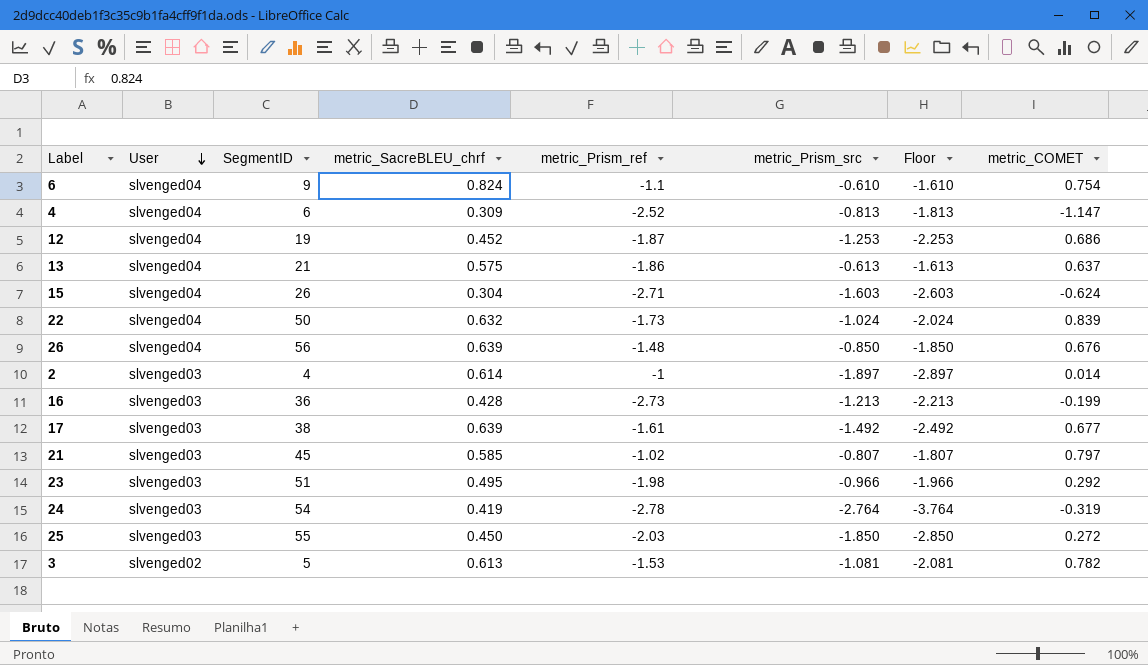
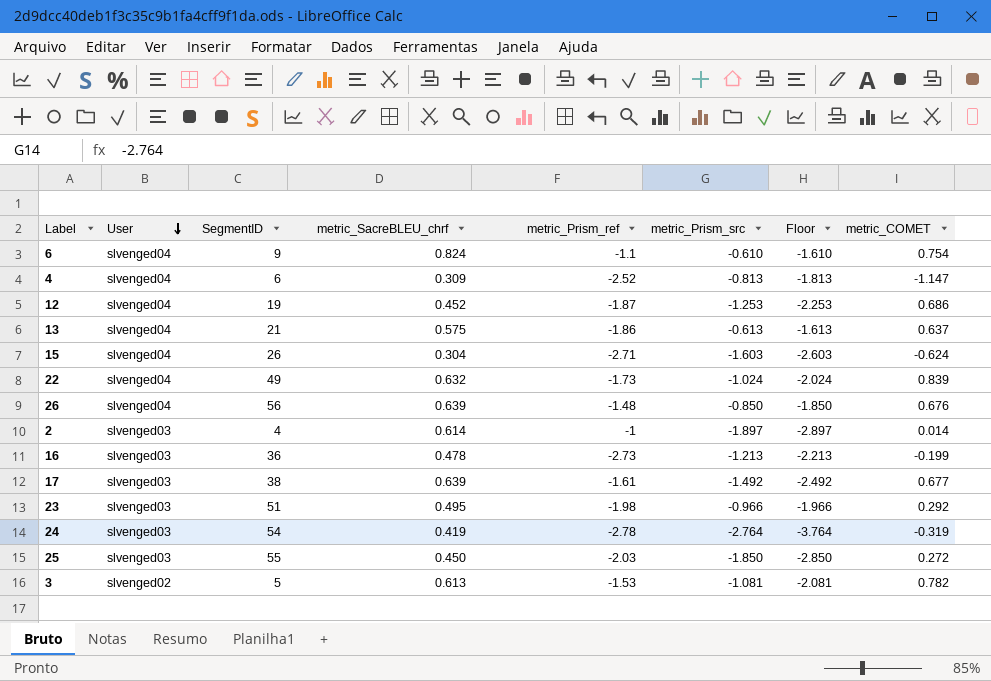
row 21: slvenged03 | 45 | 0.585 | -1.02 | -0.807 | -1.807 | 0.797 -> none
22 | SegmentID: 50 -> 49
16 | metric_SacreBLEU_chrf: 0.428 -> 0.478

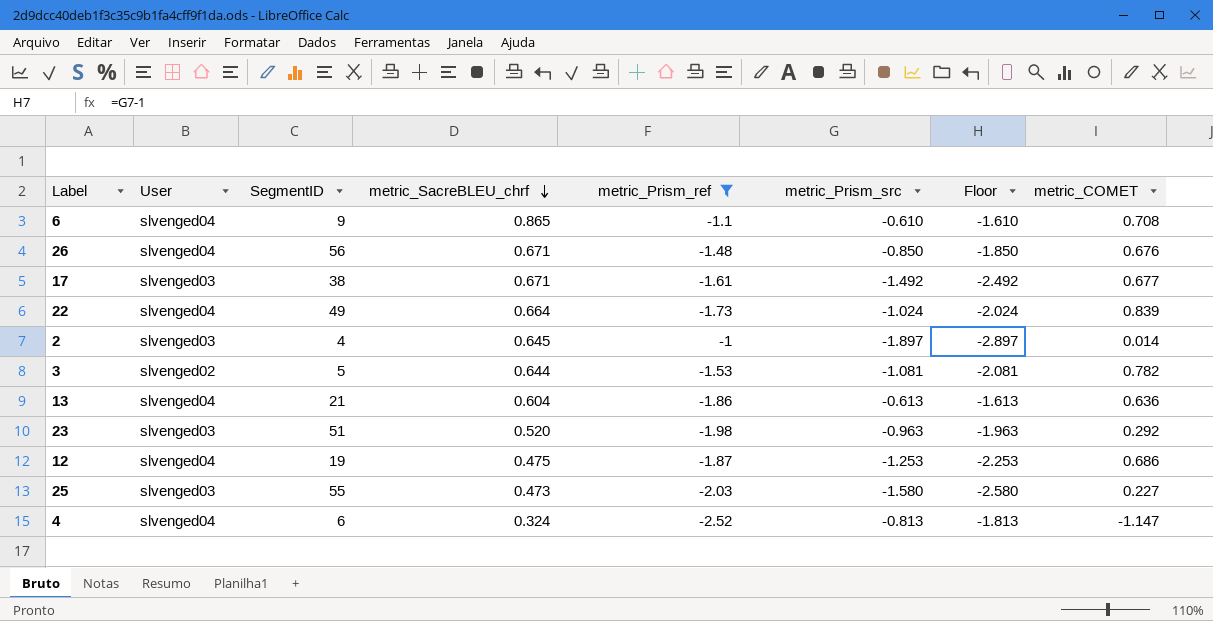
filter: none -> metric_Prism_ref >= -2.52
row order: User descending -> metric_SacreBLEU_chrf descending
6 | metric_SacreBLEU_chrf: 0.824 -> 0.865
6 | metric_COMET: 0.754 -> 0.708
26 | metric_SacreBLEU_chrf: 0.639 -> 0.671
17 | metric_SacreBLEU_chrf: 0.639 -> 0.671
22 | metric_SacreBLEU_chrf: 0.632 -> 0.664
2 | metric_SacreBLEU_chrf: 0.614 -> 0.645
3 | metric_SacreBLEU_chrf: 0.613 -> 0.644
13 | metric_SacreBLEU_chrf: 0.575 -> 0.604
13 | metric_COMET: 0.637 -> 0.636
23 | metric_SacreBLEU_chrf: 0.495 -> 0.520
23 | metric_Prism_src: -0.966 -> -0.963
23 | Floor: -1.966 -> -1.963
12 | metric_SacreBLEU_chrf: 0.452 -> 0.475
25 | metric_SacreBLEU_chrf: 0.450 -> 0.473
25 | metric_Prism_src: -1.850 -> -1.580
25 | Floor: -2.850 -> -2.580
25 | metric_COMET: 0.272 -> 0.227
4 | metric_SacreBLEU_chrf: 0.309 -> 0.324

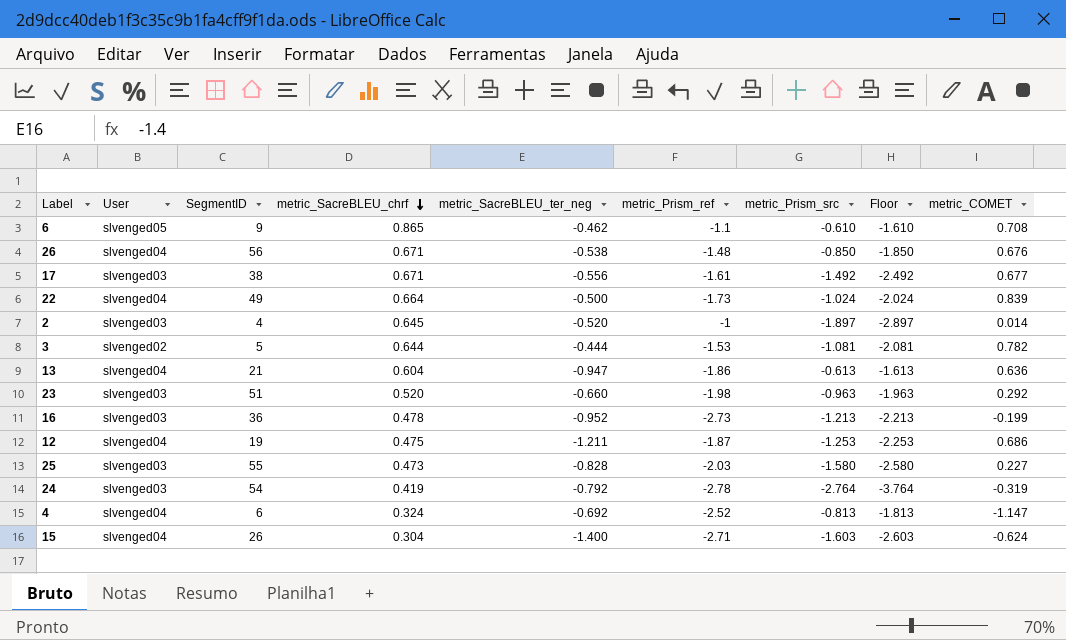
filter: metric_Prism_ref >= -2.52 -> none
column metric_SacreBLEU_ter_neg | position: none -> 5
6 | User: slvenged04 -> slvenged05

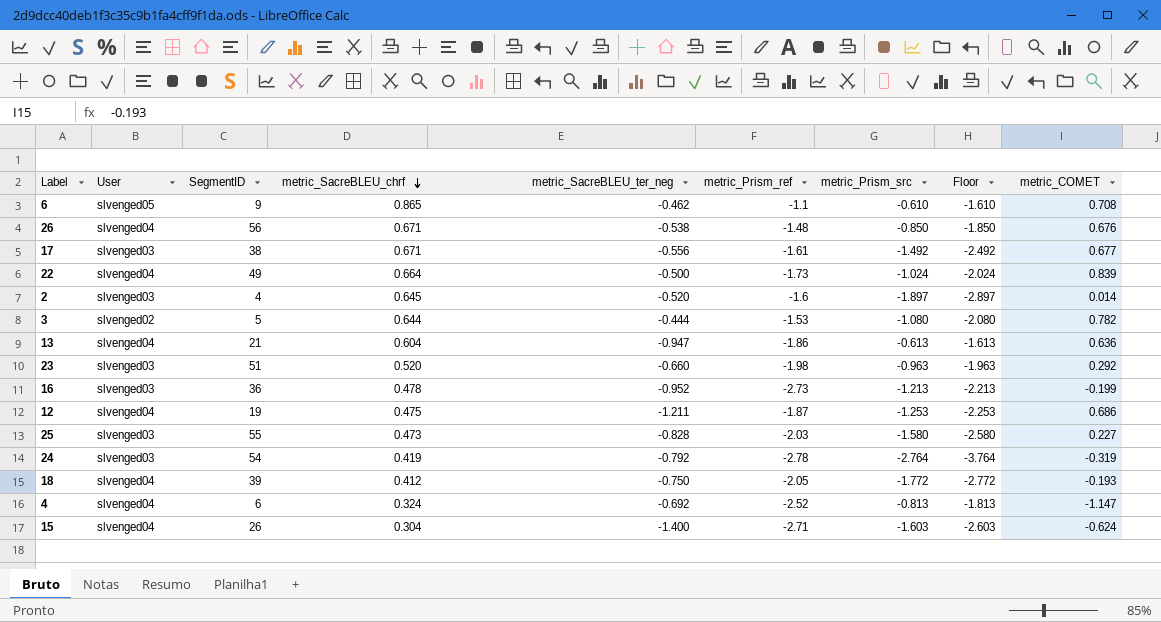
2 | metric_Prism_ref: -1 -> -1.6
3 | metric_Prism_src: -1.081 -> -1.080
3 | Floor: -2.081 -> -2.080
row 18: none -> slvenged04 | 39 | 0.412 | -0.750 | -2.05 | -1.772 | -2.772 | -0.193

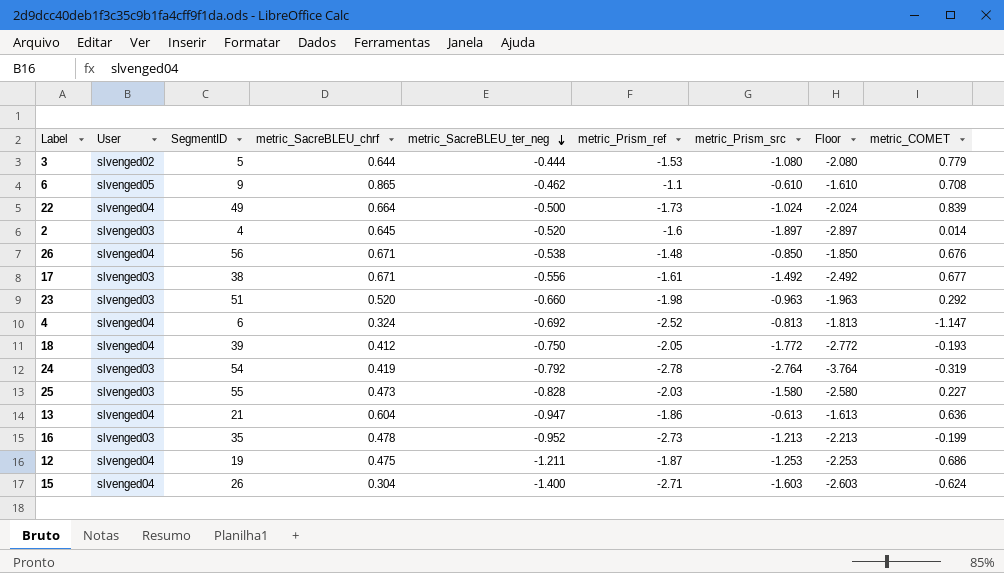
row order: metric_SacreBLEU_chrf descending -> metric_SacreBLEU_ter_neg descending
3 | metric_COMET: 0.782 -> 0.779
16 | SegmentID: 36 -> 35

